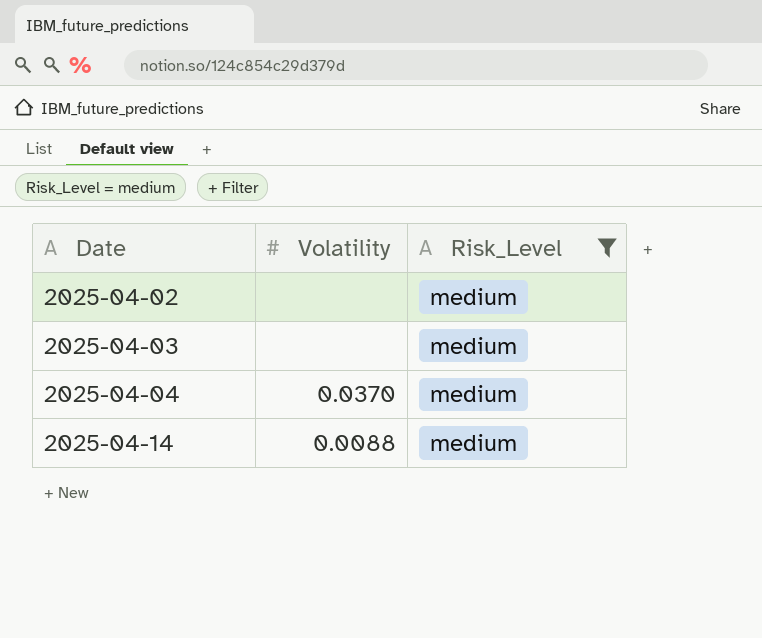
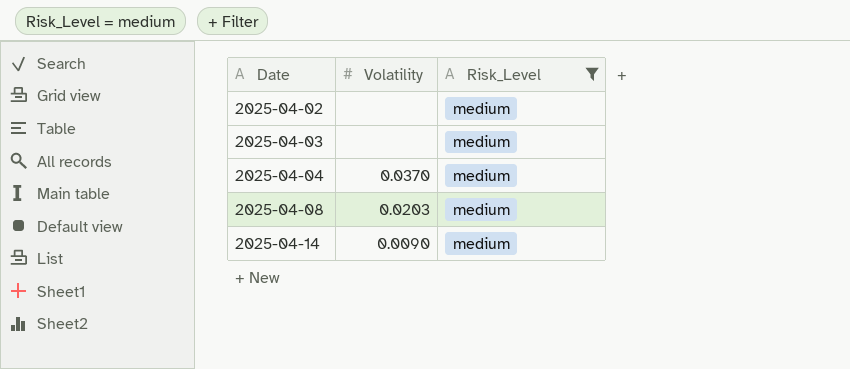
row 2025-04-08: none -> 0.0203 | medium
2025-04-14 | Volatility: 0.0088 -> 0.0090

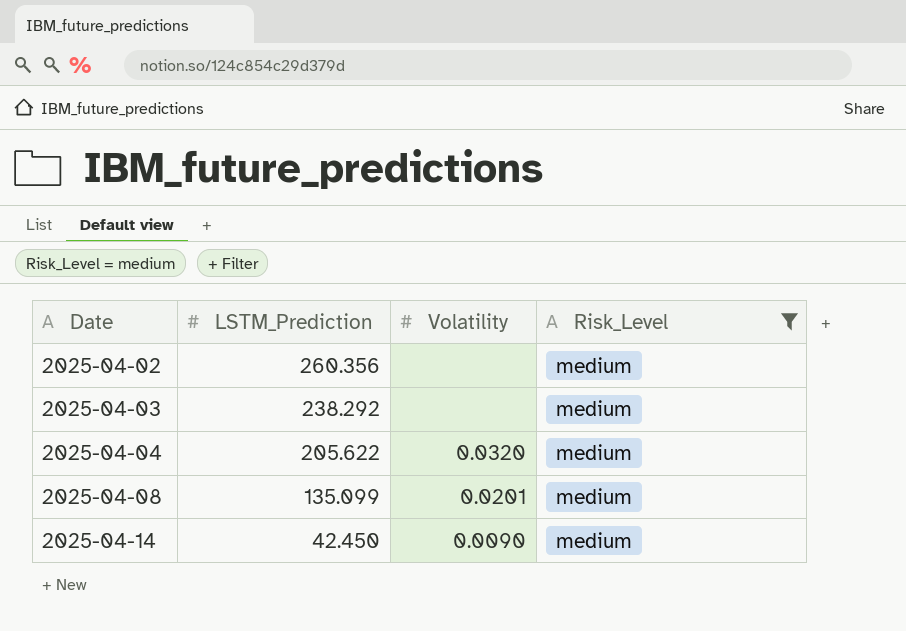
column LSTM_Prediction | position: none -> 2
2025-04-04 | Volatility: 0.0370 -> 0.0320
2025-04-08 | Volatility: 0.0203 -> 0.0201

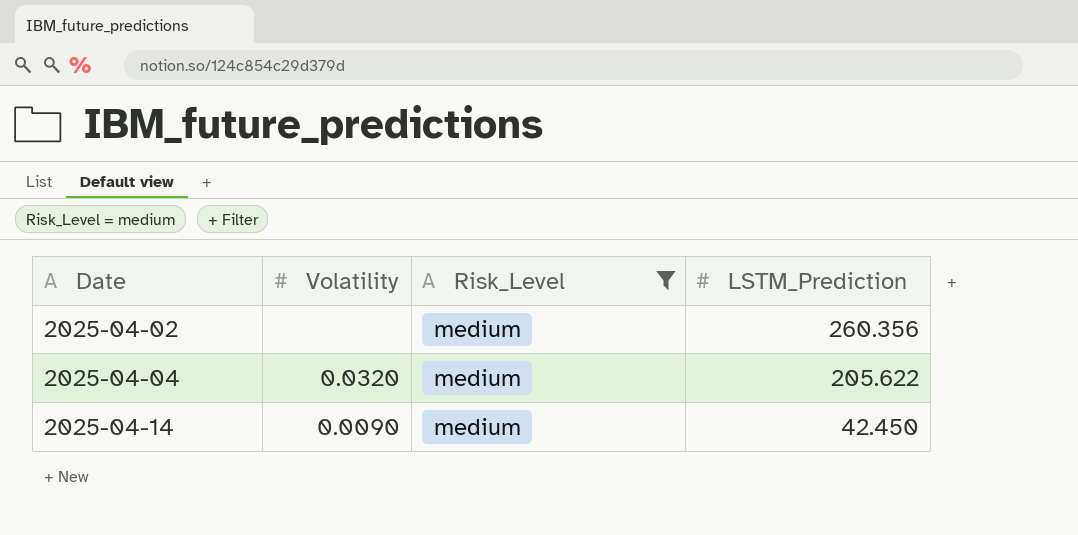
column LSTM_Prediction | position: 2 -> 4
row 2025-04-03: 238.292 | none | medium -> none
row 2025-04-08: 135.099 | 0.0201 | medium -> none

